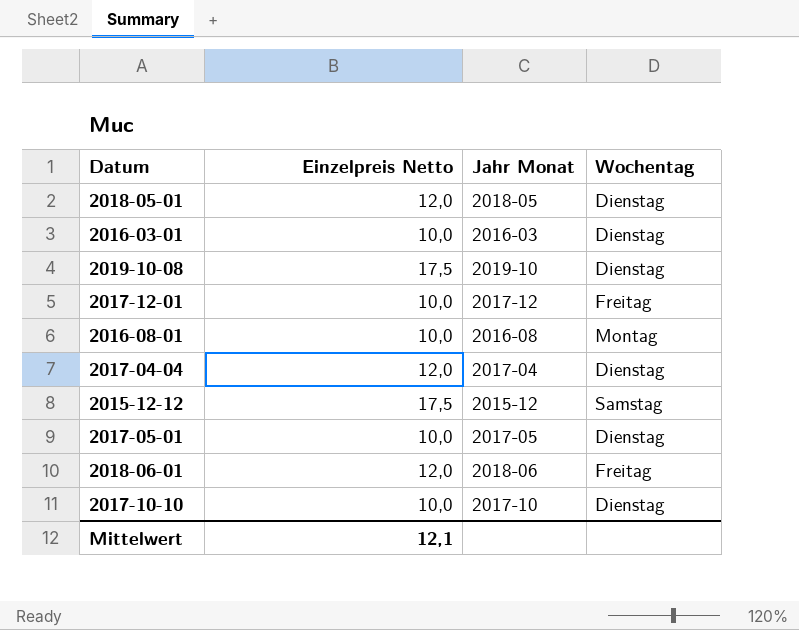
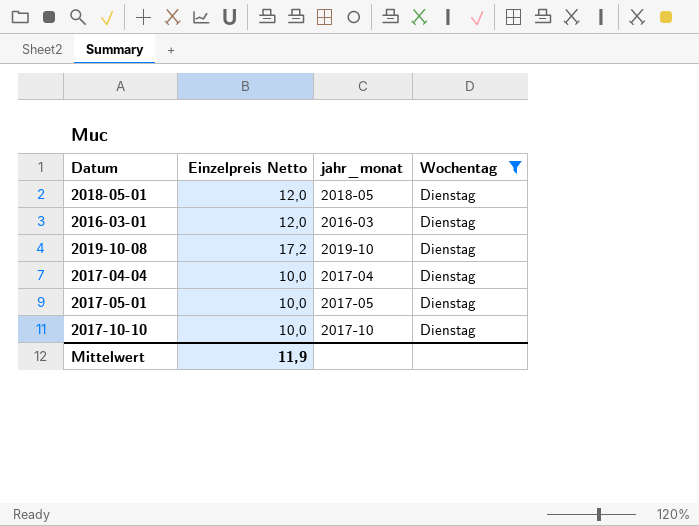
filter: none -> Wochentag = Dienstag
column name: Jahr Monat -> jahr_monat
2016-03-01 | Einzelpreis Netto: 10,0 -> 12,0
2019-10-08 | Einzelpreis Netto: 17,5 -> 17,2
2017-04-04 | Einzelpreis Netto: 12,0 -> 10,0
Mittelwert | Einzelpreis Netto: 12,1 -> 11,9

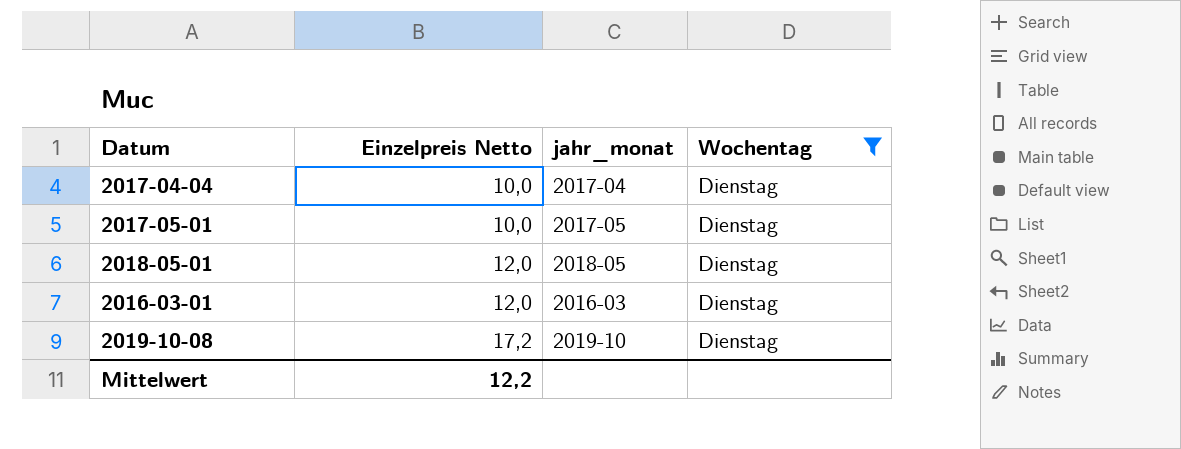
row order: none -> Einzelpreis Netto ascending
row 2017-10-10: 10,0 | 2017-10 | Dienstag -> none
Mittelwert | Einzelpreis Netto: 11,9 -> 12,2

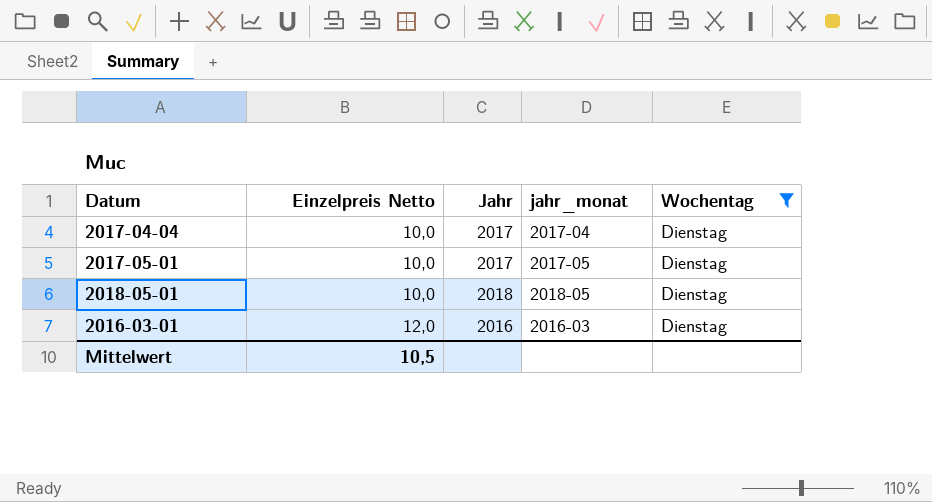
column Jahr | position: none -> 3
row 2019-10-08: 17,2 | 2019-10 | Dienstag -> none
2018-05-01 | Einzelpreis Netto: 12,0 -> 10,0
Mittelwert | Einzelpreis Netto: 12,2 -> 10,5

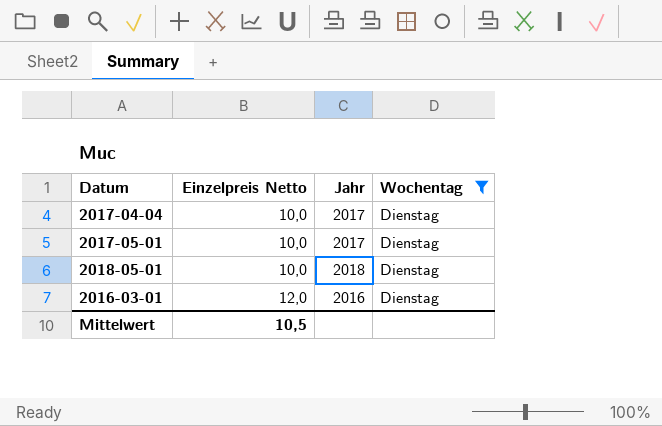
column jahr_monat | position: 4 -> none

